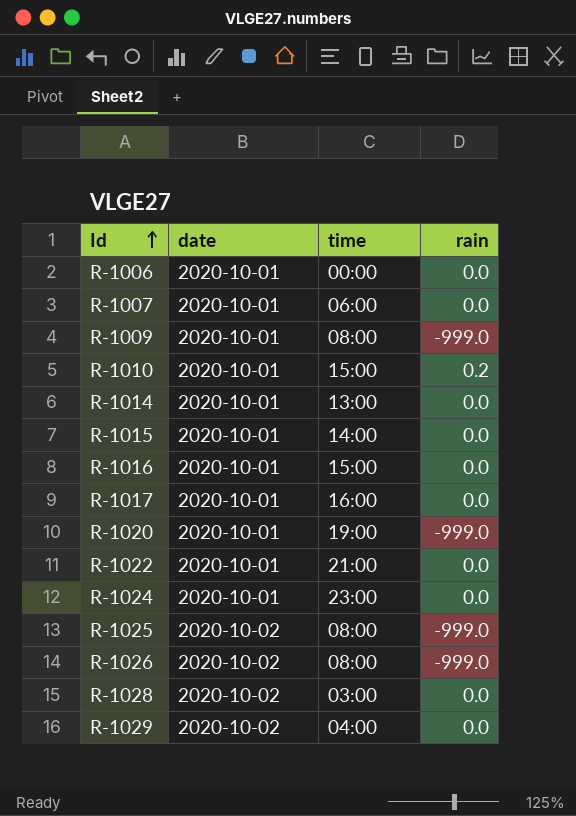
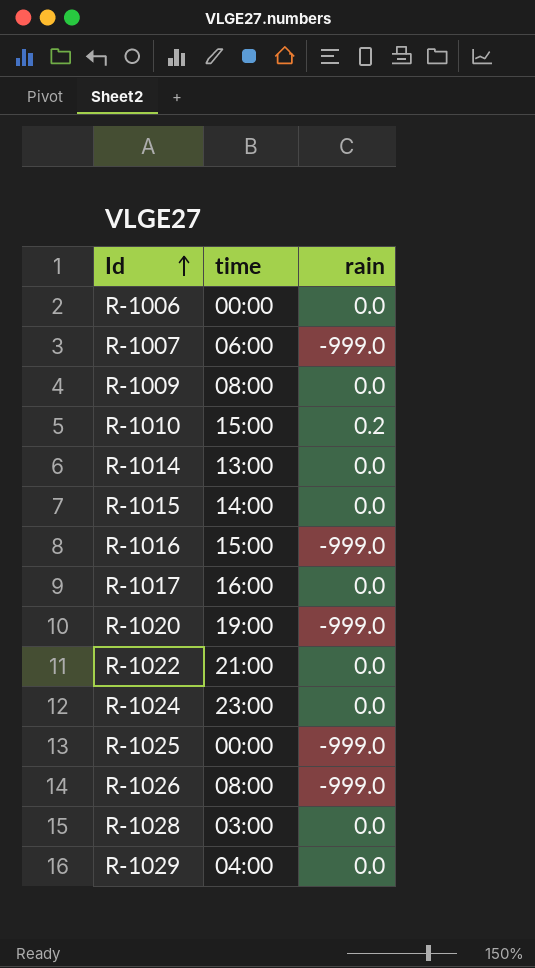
column date | position: 2 -> none
R-1007 | rain: 0.0 -> -999.0
R-1009 | rain: -999.0 -> 0.0
R-1016 | rain: 0.0 -> -999.0
R-1025 | time: 08:00 -> 00:00

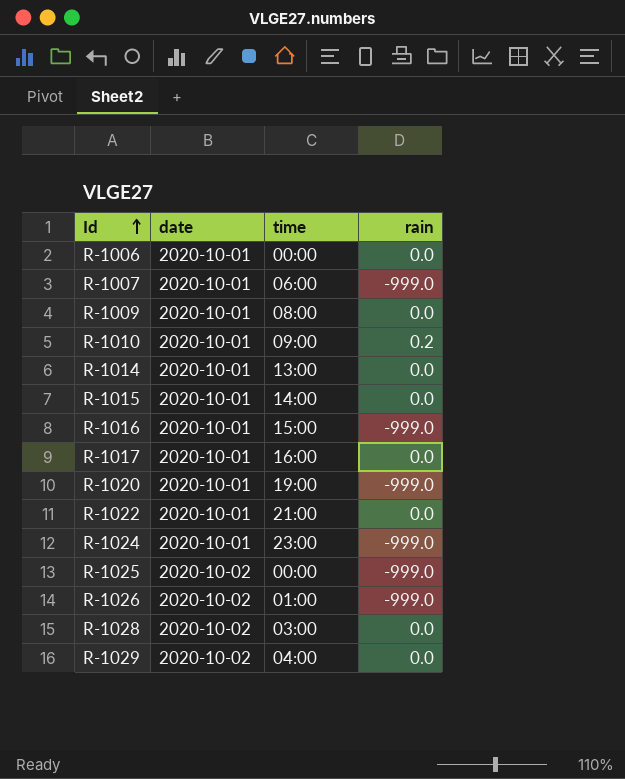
column date | position: none -> 2
R-1010 | time: 15:00 -> 09:00
R-1024 | rain: 0.0 -> -999.0
R-1026 | time: 08:00 -> 01:00

